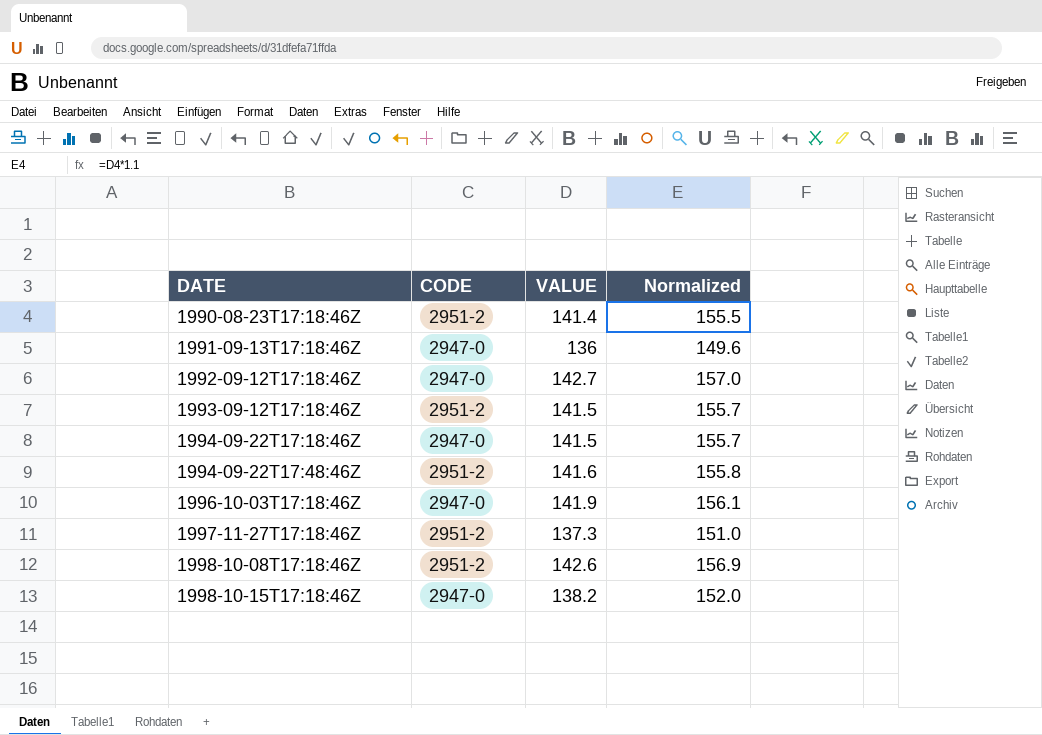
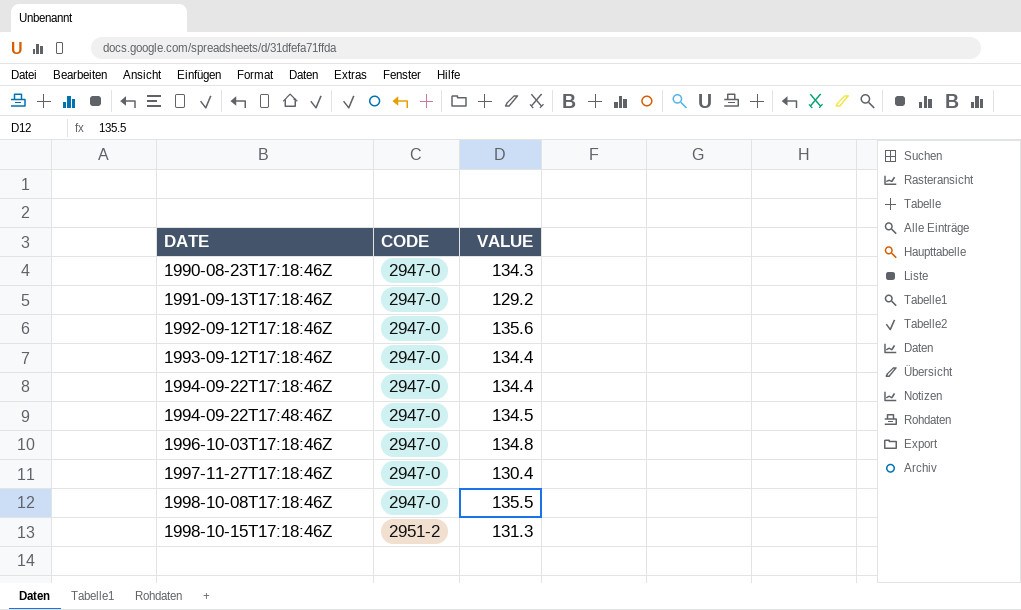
column Normalized | formula: [VALUE] * 1.1 -> none
1990-08-23T17:18:46Z | CODE: 2951-2 -> 2947-0
1990-08-23T17:18:46Z | VALUE: 141.4 -> 134.3
1991-09-13T17:18:46Z | VALUE: 136 -> 129.2
1992-09-12T17:18:46Z | VALUE: 142.7 -> 135.6
1993-09-12T17:18:46Z | CODE: 2951-2 -> 2947-0
1993-09-12T17:18:46Z | VALUE: 141.5 -> 134.4
1994-09-22T17:18:46Z | VALUE: 141.5 -> 134.4
1994-09-22T17:48:46Z | CODE: 2951-2 -> 2947-0
1994-09-22T17:48:46Z | VALUE: 141.6 -> 134.5
1996-10-03T17:18:46Z | VALUE: 141.9 -> 134.8
1997-11-27T17:18:46Z | CODE: 2951-2 -> 2947-0
1997-11-27T17:18:46Z | VALUE: 137.3 -> 130.4
1998-10-08T17:18:46Z | CODE: 2951-2 -> 2947-0
1998-10-08T17:18:46Z | VALUE: 142.6 -> 135.5
1998-10-15T17:18:46Z | CODE: 2947-0 -> 2951-2
1998-10-15T17:18:46Z | VALUE: 138.2 -> 131.3

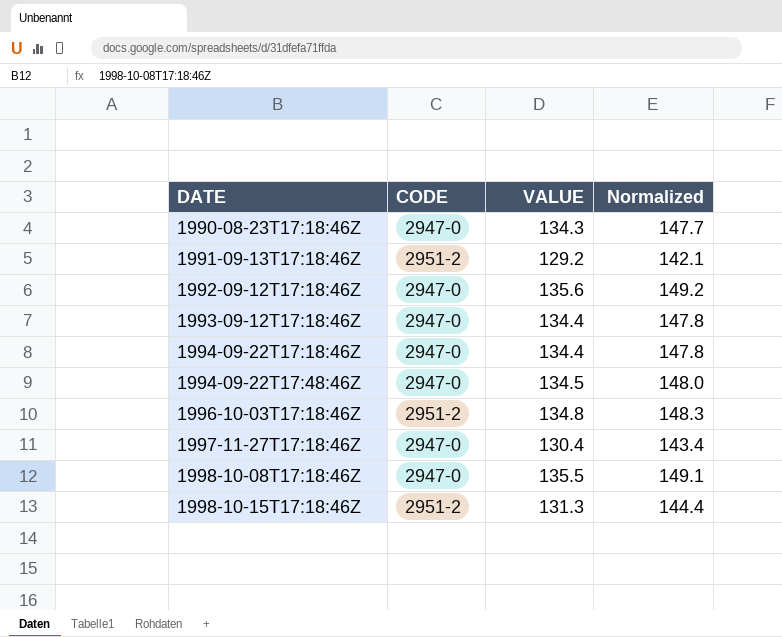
column Normalized | formula: none -> [VALUE] * 1.1
1991-09-13T17:18:46Z | CODE: 2947-0 -> 2951-2
1996-10-03T17:18:46Z | CODE: 2947-0 -> 2951-2

